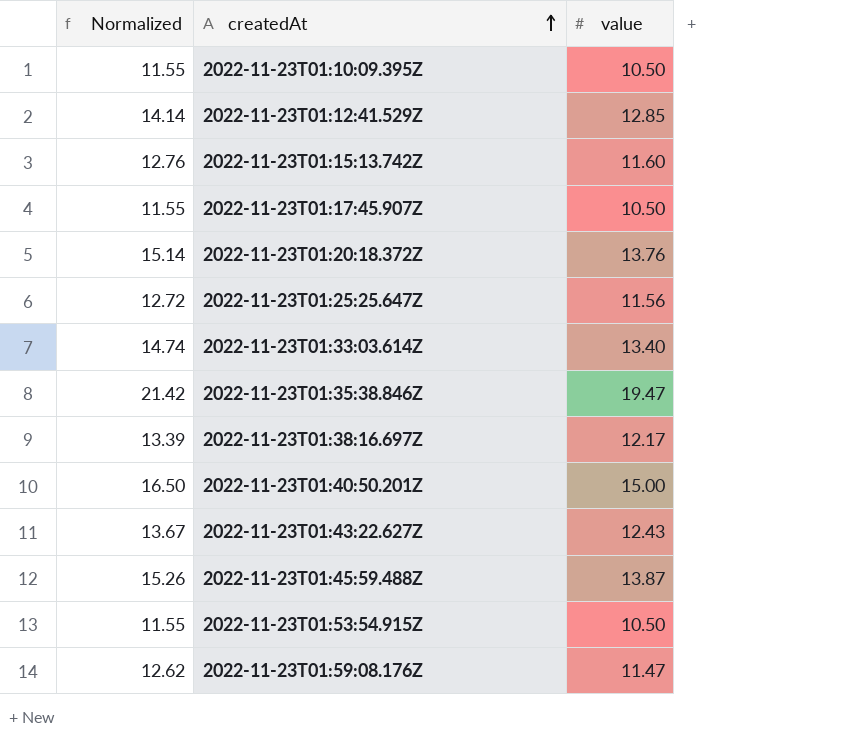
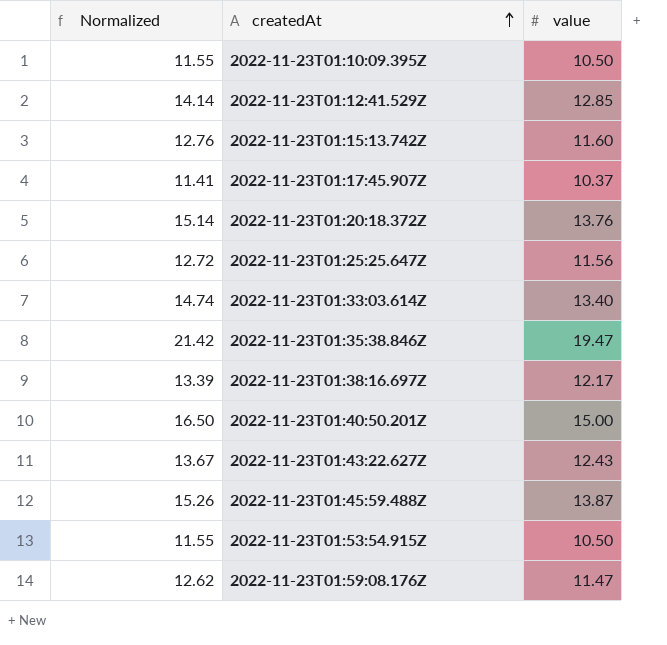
2022-11-23T01:17:45.907Z | Normalized: 11.55 -> 11.41
2022-11-23T01:17:45.907Z | value: 10.50 -> 10.37

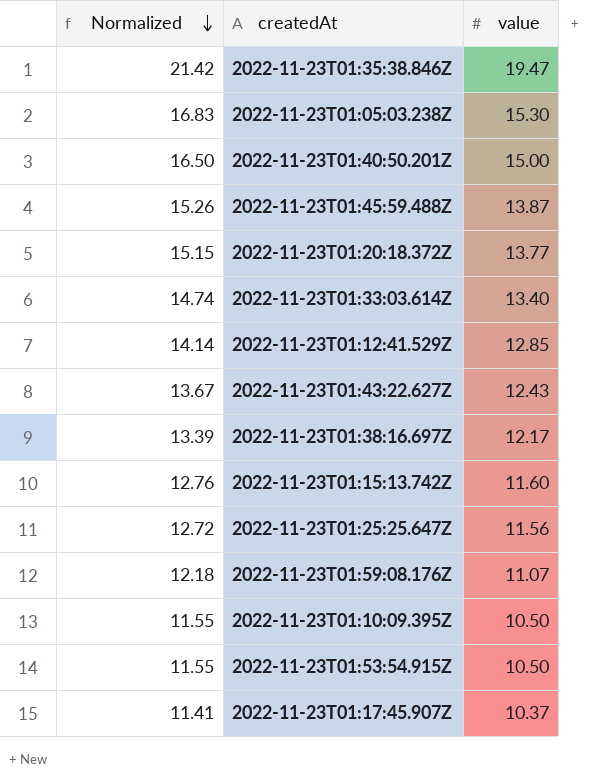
row order: createdAt ascending -> Normalized descending
row 2022-11-23T01:05:03.238Z: none -> 16.83 | 15.30
2022-11-23T01:20:18.372Z | Normalized: 15.14 -> 15.15
2022-11-23T01:20:18.372Z | value: 13.76 -> 13.77
2022-11-23T01:59:08.176Z | Normalized: 12.62 -> 12.18
2022-11-23T01:59:08.176Z | value: 11.47 -> 11.07

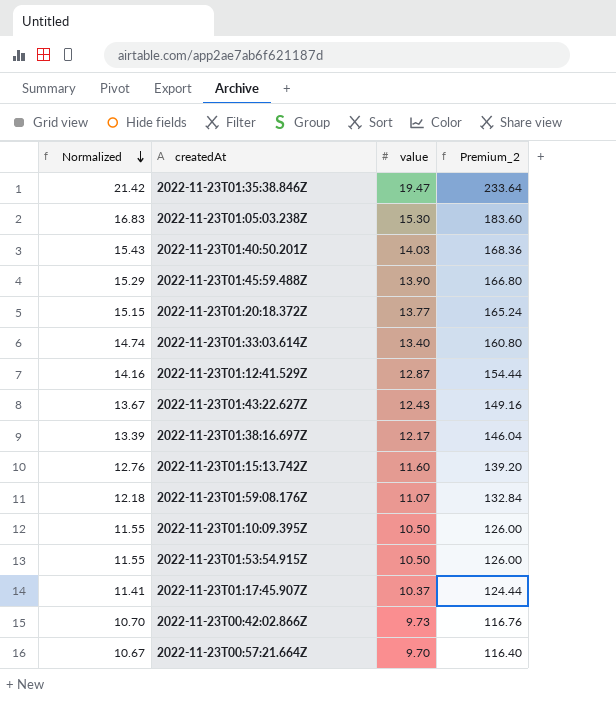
column Premium_2 | formula: none -> [value] * 12
row 2022-11-23T01:25:25.647Z: 12.72 | 11.56 -> none
2022-11-23T01:40:50.201Z | Normalized: 16.50 -> 15.43
2022-11-23T01:40:50.201Z | value: 15.00 -> 14.03
2022-11-23T01:45:59.488Z | Normalized: 15.26 -> 15.29
2022-11-23T01:45:59.488Z | value: 13.87 -> 13.90
2022-11-23T01:12:41.529Z | Normalized: 14.14 -> 14.16
2022-11-23T01:12:41.529Z | value: 12.85 -> 12.87
row 2022-11-23T00:42:02.866Z: none -> 10.70 | 9.73 | 116.76
row 2022-11-23T00:57:21.664Z: none -> 10.67 | 9.70 | 116.40

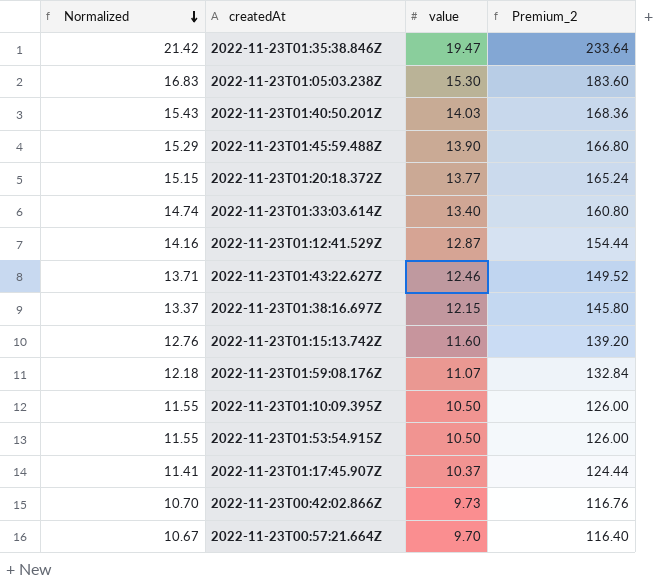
2022-11-23T01:43:22.627Z | Normalized: 13.67 -> 13.71
2022-11-23T01:43:22.627Z | value: 12.43 -> 12.46
2022-11-23T01:43:22.627Z | Premium_2: 149.16 -> 149.52
2022-11-23T01:38:16.697Z | Normalized: 13.39 -> 13.37
2022-11-23T01:38:16.697Z | value: 12.17 -> 12.15
2022-11-23T01:38:16.697Z | Premium_2: 146.04 -> 145.80

